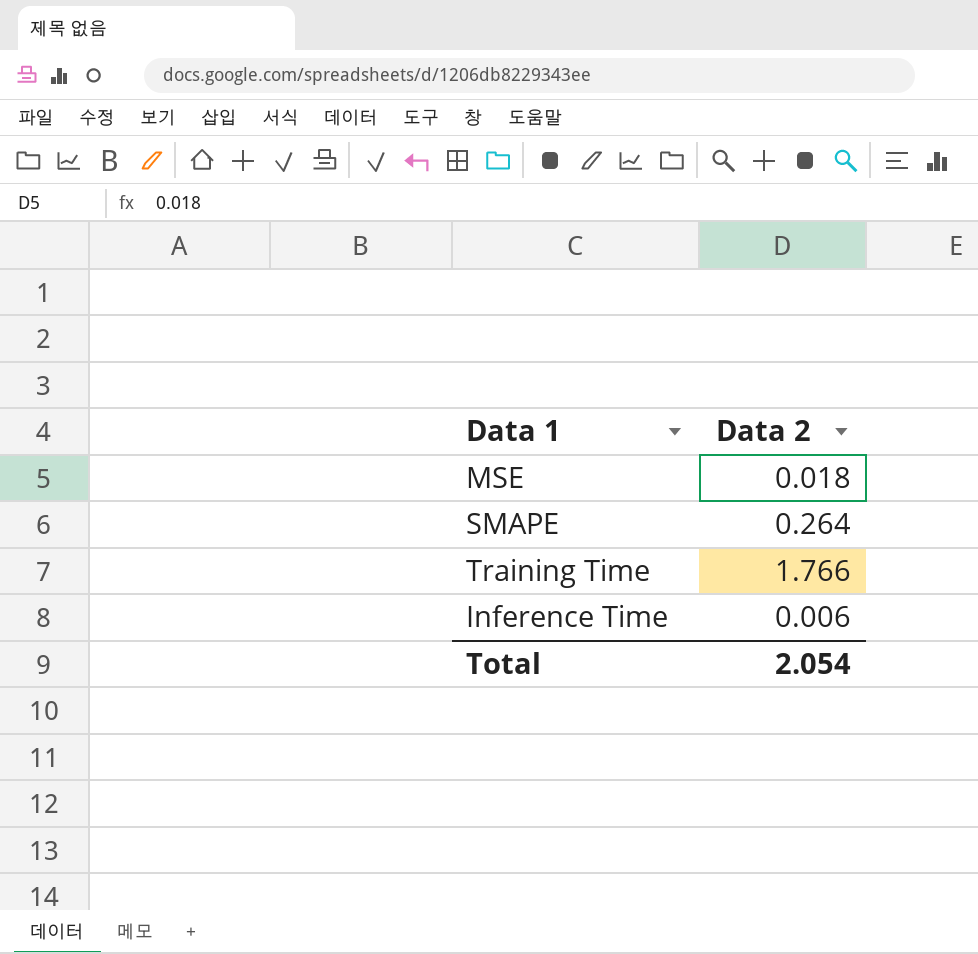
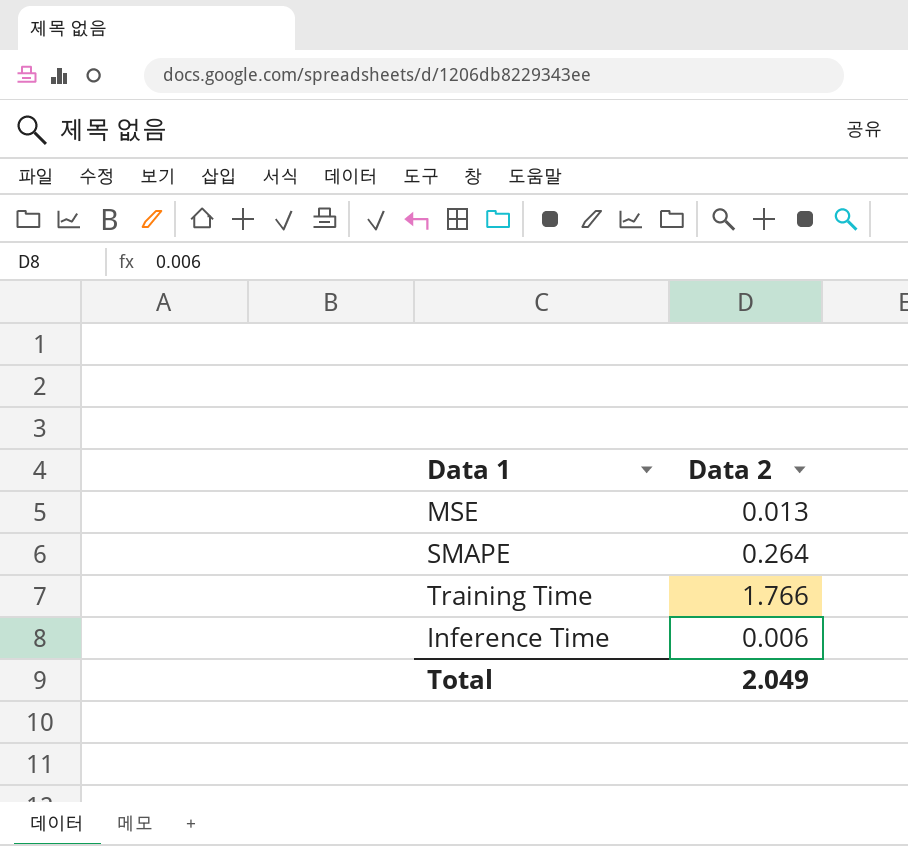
MSE | Data 2: 0.018 -> 0.013
Total | Data 2: 2.054 -> 2.049

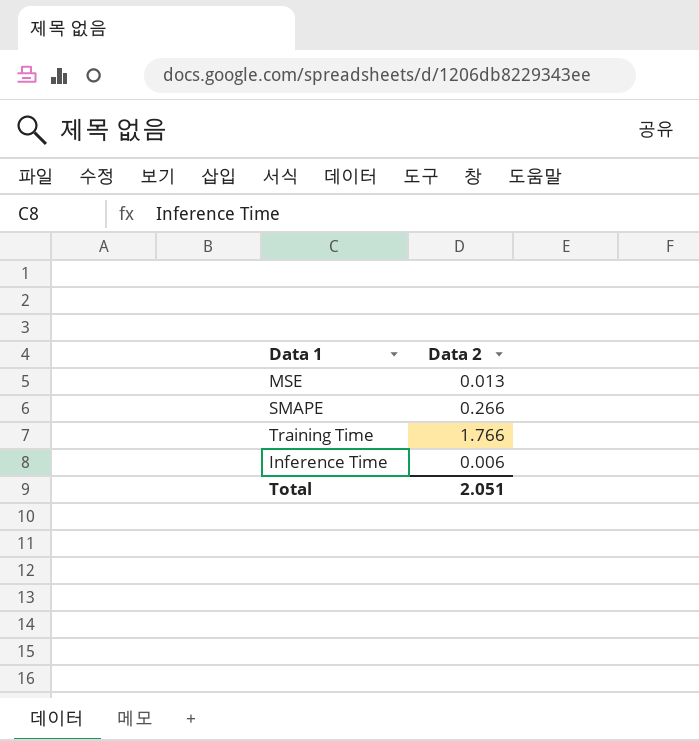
SMAPE | Data 2: 0.264 -> 0.266
Total | Data 2: 2.049 -> 2.051

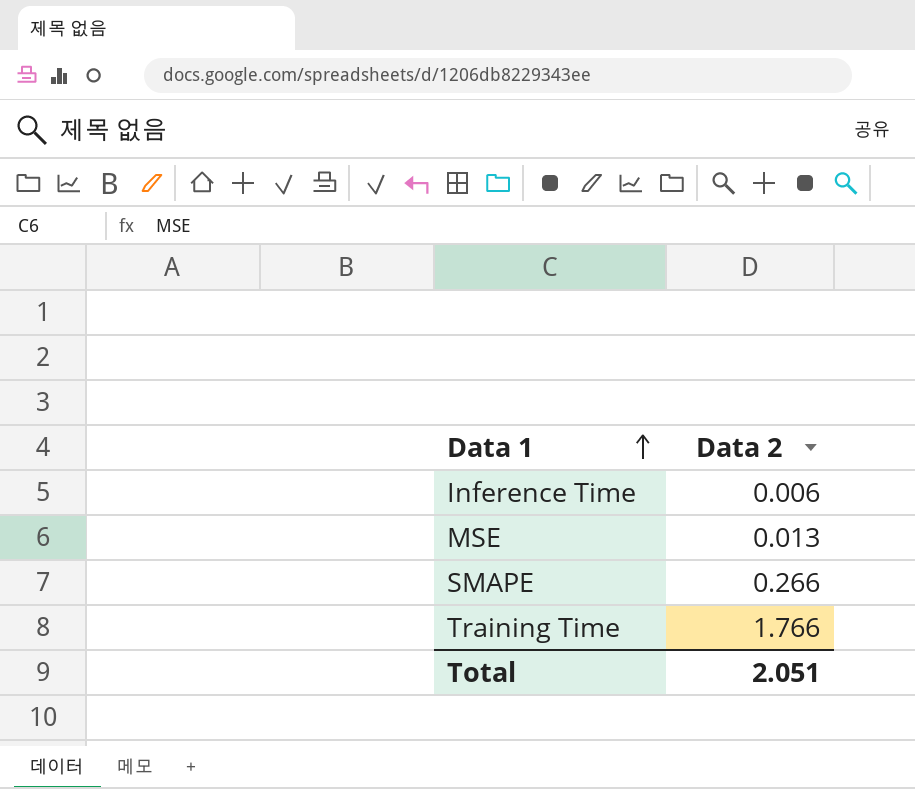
row order: none -> Data 1 ascending

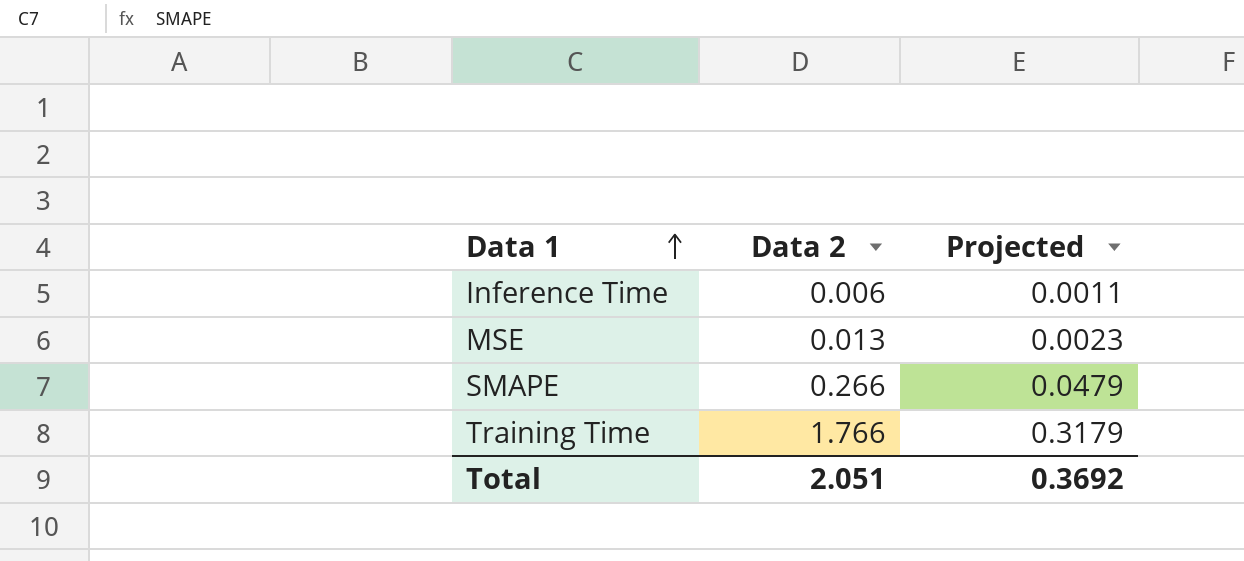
column Projected | formula: none -> [Data 2] * 0.18

